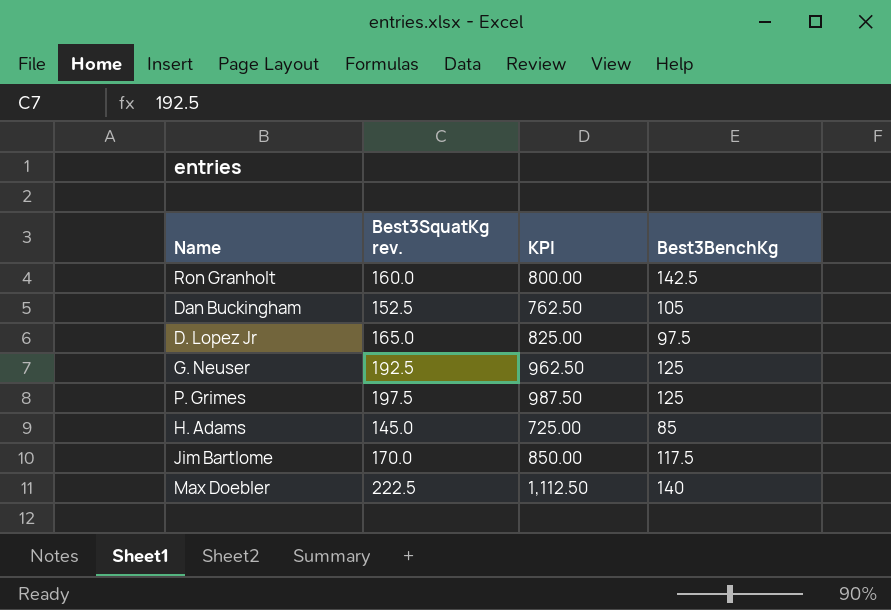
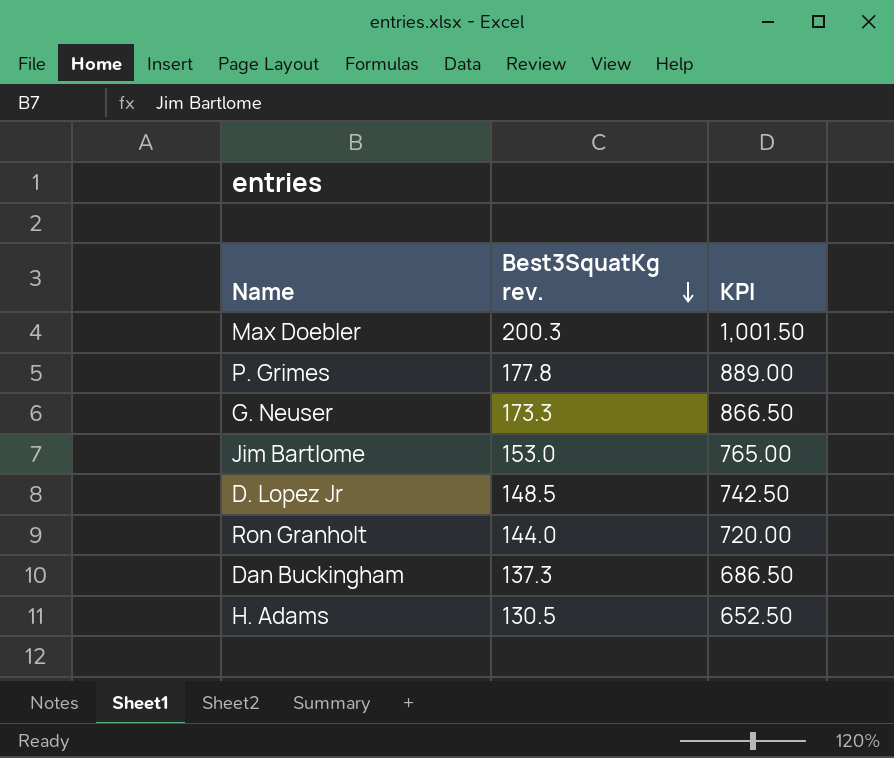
row order: none -> Best3SquatKg rev. descending
column Best3BenchKg | position: 4 -> none
Max Doebler | Best3SquatKg rev.: 222.5 -> 200.3
Max Doebler | KPI: 1,112.50 -> 1,001.50
P. Grimes | Best3SquatKg rev.: 197.5 -> 177.8
P. Grimes | KPI: 987.50 -> 889.00
G. Neuser | Best3SquatKg rev.: 192.5 -> 173.3
G. Neuser | KPI: 962.50 -> 866.50
Jim Bartlome | Best3SquatKg rev.: 170.0 -> 153.0
Jim Bartlome | KPI: 850.00 -> 765.00
D. Lopez Jr | Best3SquatKg rev.: 165.0 -> 148.5
D. Lopez Jr | KPI: 825.00 -> 742.50
Ron Granholt | Best3SquatKg rev.: 160.0 -> 144.0
Ron Granholt | KPI: 800.00 -> 720.00
Dan Buckingham | Best3SquatKg rev.: 152.5 -> 137.3
Dan Buckingham | KPI: 762.50 -> 686.50
H. Adams | Best3SquatKg rev.: 145.0 -> 130.5
H. Adams | KPI: 725.00 -> 652.50

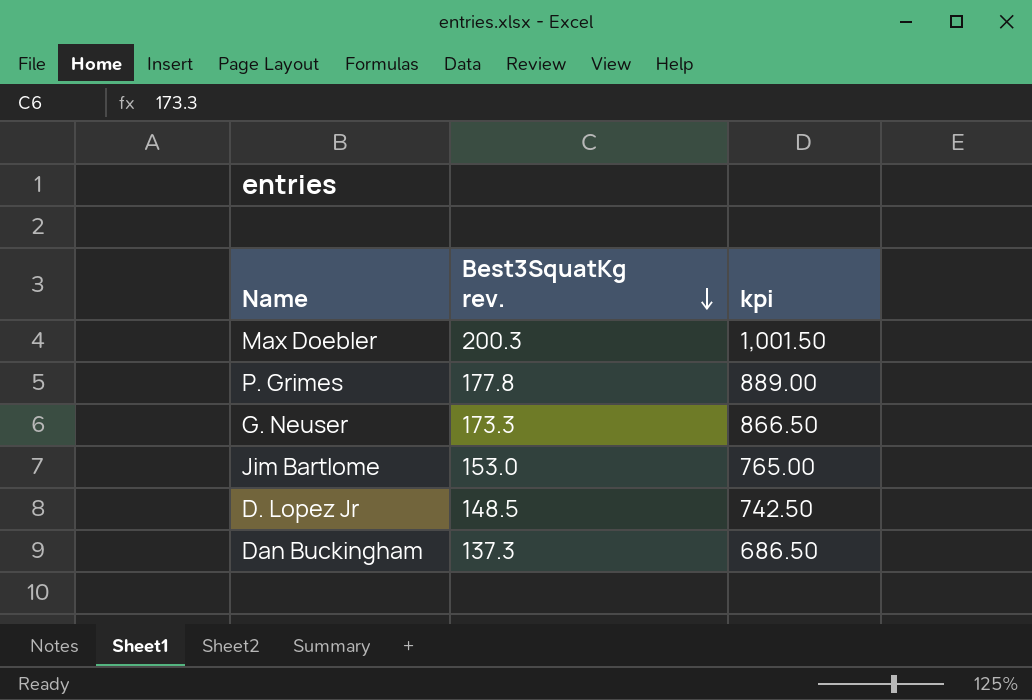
column name: KPI -> kpi
row Ron Granholt: 144.0 | 720.00 -> none
row H. Adams: 130.5 | 652.50 -> none

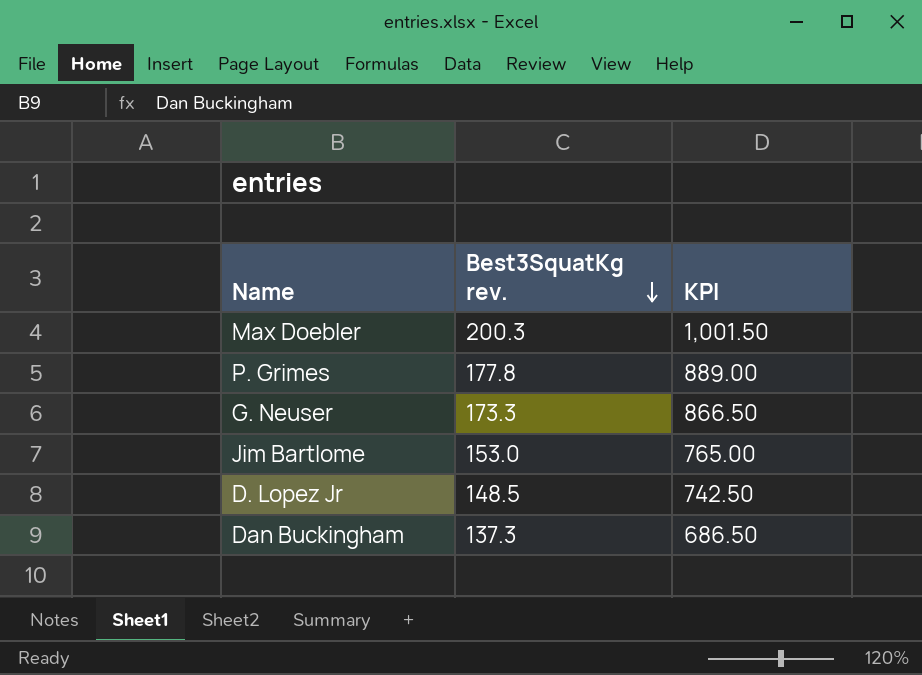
column name: kpi -> KPI

